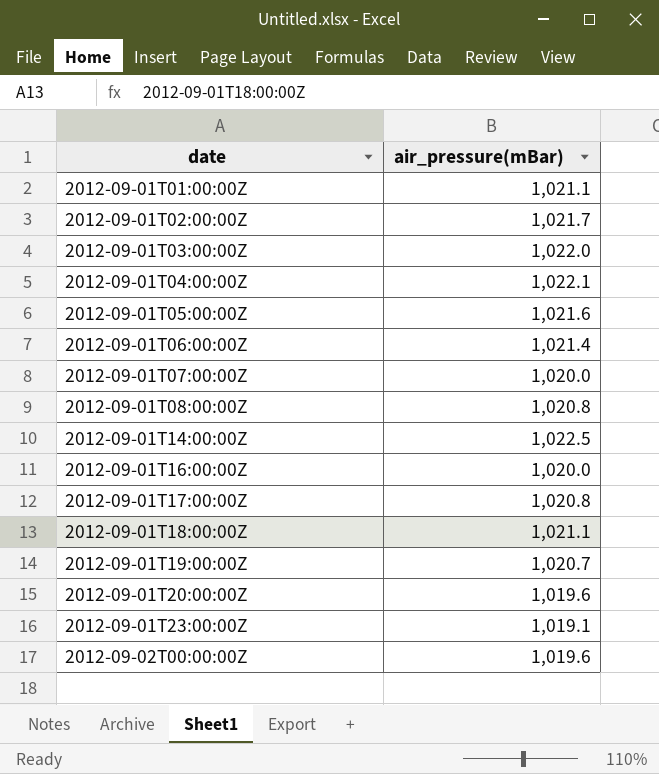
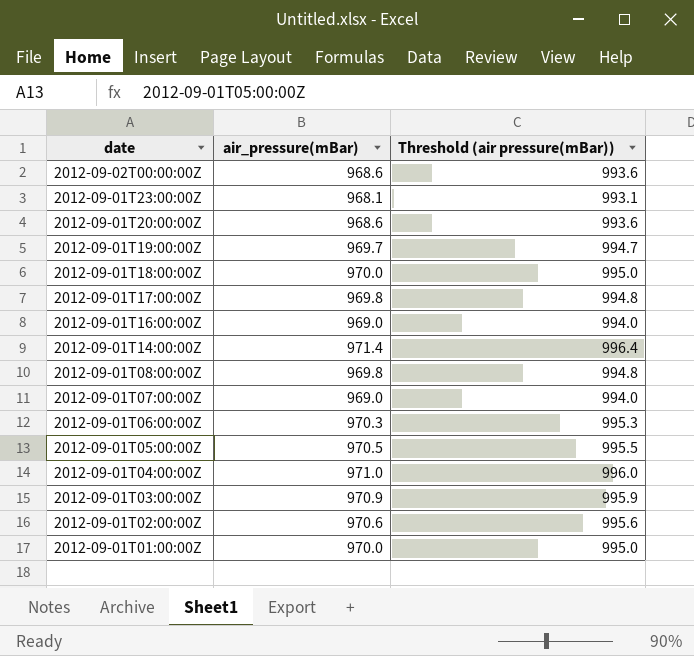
row order: date ascending -> date descending
column Threshold (air pressure(mBar)) | formula: none -> [air_pressure(mBar)] + 25
2012-09-02T00:00:00Z | air_pressure(mBar): 1,019.6 -> 968.6
2012-09-01T23:00:00Z | air_pressure(mBar): 1,019.1 -> 968.1
2012-09-01T20:00:00Z | air_pressure(mBar): 1,019.6 -> 968.6
2012-09-01T19:00:00Z | air_pressure(mBar): 1,020.7 -> 969.7
2012-09-01T18:00:00Z | air_pressure(mBar): 1,021.1 -> 970.0
2012-09-01T17:00:00Z | air_pressure(mBar): 1,020.8 -> 969.8
2012-09-01T16:00:00Z | air_pressure(mBar): 1,020.0 -> 969.0
2012-09-01T14:00:00Z | air_pressure(mBar): 1,022.5 -> 971.4
2012-09-01T08:00:00Z | air_pressure(mBar): 1,020.8 -> 969.8
2012-09-01T07:00:00Z | air_pressure(mBar): 1,020.0 -> 969.0
2012-09-01T06:00:00Z | air_pressure(mBar): 1,021.4 -> 970.3
2012-09-01T05:00:00Z | air_pressure(mBar): 1,021.6 -> 970.5
2012-09-01T04:00:00Z | air_pressure(mBar): 1,022.1 -> 971.0
2012-09-01T03:00:00Z | air_pressure(mBar): 1,022.0 -> 970.9
2012-09-01T02:00:00Z | air_pressure(mBar): 1,021.7 -> 970.6
2012-09-01T01:00:00Z | air_pressure(mBar): 1,021.1 -> 970.0

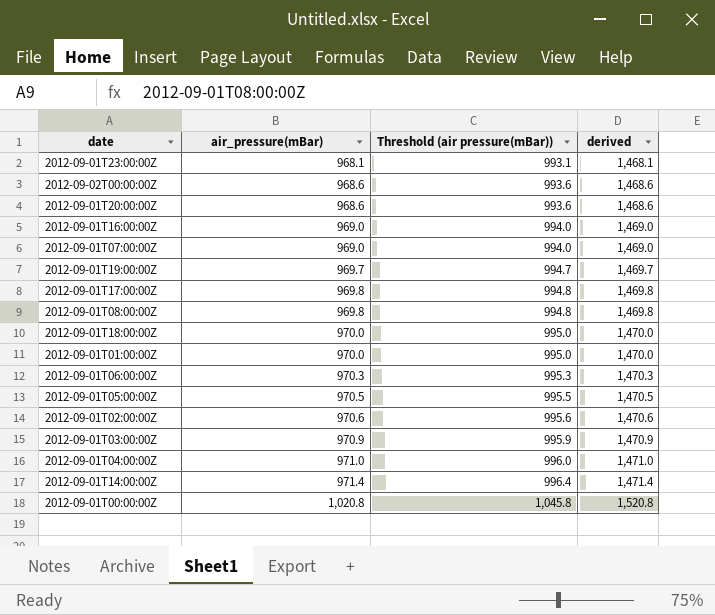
row order: date descending -> air_pressure(mBar) ascending
column derived | formula: none -> [air_pressure(mBar)] + 500
row 2012-09-01T00:00:00Z: none -> 1,020.8 | 1,045.8 | 1,520.8

